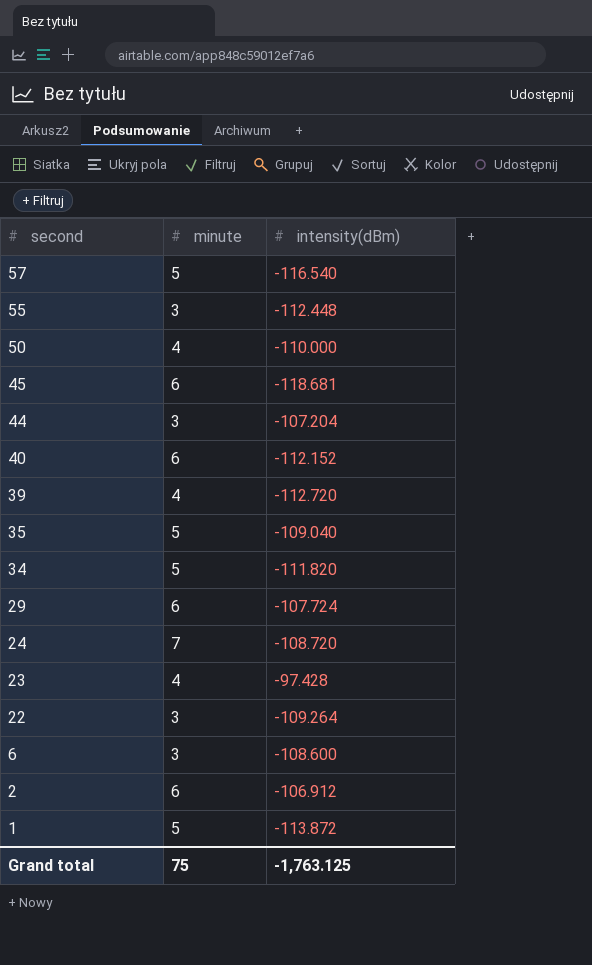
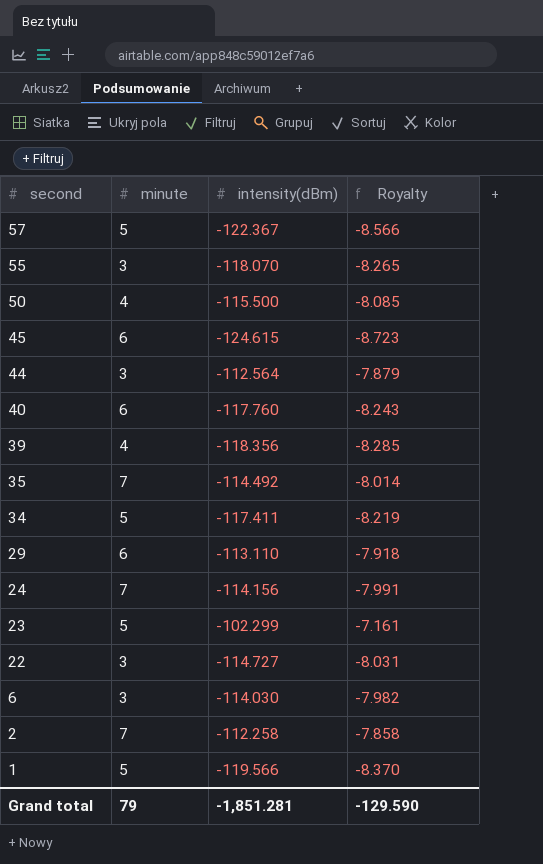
column Royalty | formula: none -> [intensity(dBm)] * 0.07
57 | intensity(dBm): -116.540 -> -122.367
55 | intensity(dBm): -112.448 -> -118.070
50 | intensity(dBm): -110.000 -> -115.500
45 | intensity(dBm): -118.681 -> -124.615
44 | intensity(dBm): -107.204 -> -112.564
40 | intensity(dBm): -112.152 -> -117.760
39 | intensity(dBm): -112.720 -> -118.356
35 | minute: 5 -> 7
35 | intensity(dBm): -109.040 -> -114.492
34 | intensity(dBm): -111.820 -> -117.411
29 | intensity(dBm): -107.724 -> -113.110
24 | intensity(dBm): -108.720 -> -114.156
23 | minute: 4 -> 5
23 | intensity(dBm): -97.428 -> -102.299
22 | intensity(dBm): -109.264 -> -114.727
6 | intensity(dBm): -108.600 -> -114.030
2 | minute: 6 -> 7
2 | intensity(dBm): -106.912 -> -112.258
1 | intensity(dBm): -113.872 -> -119.566
Grand total | minute: 75 -> 79
Grand total | intensity(dBm): -1,763.125 -> -1,851.281

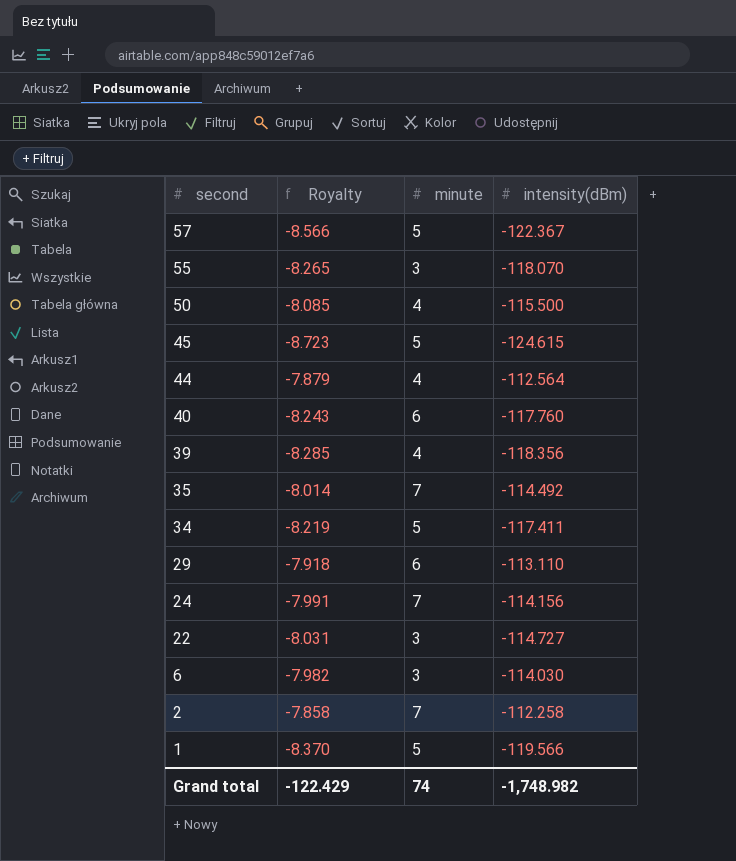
column Royalty | position: 4 -> 2
row 23: 5 | -102.299 | -7.161 -> none
45 | minute: 6 -> 5
44 | minute: 3 -> 4
Grand total | Royalty: -129.590 -> -122.429
Grand total | minute: 79 -> 74
Grand total | intensity(dBm): -1,851.281 -> -1,748.982

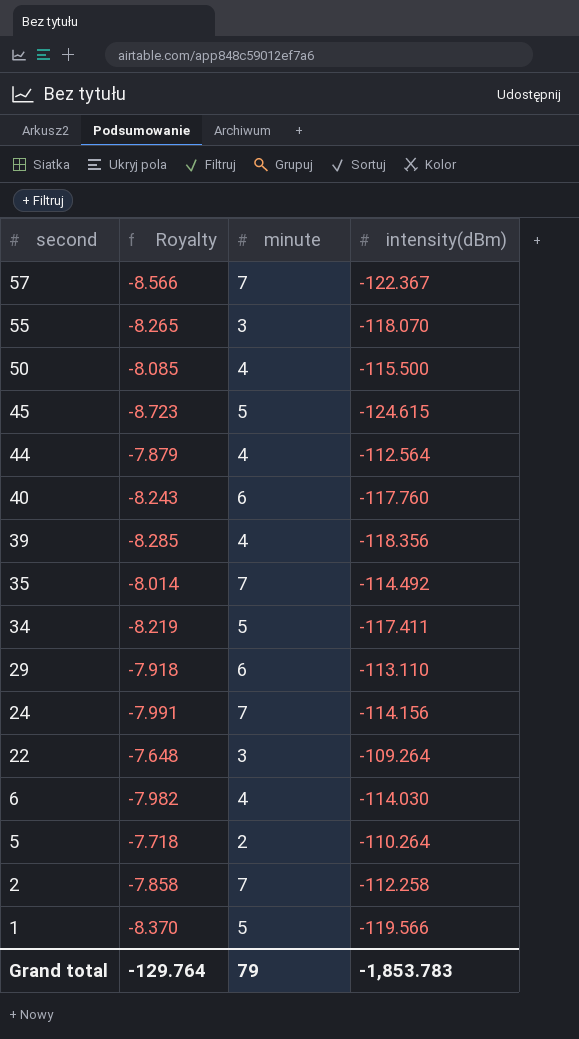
57 | minute: 5 -> 7
22 | Royalty: -8.031 -> -7.648
22 | intensity(dBm): -114.727 -> -109.264
6 | minute: 3 -> 4
row 5: none -> -7.718 | 2 | -110.264
Grand total | Royalty: -122.429 -> -129.764
Grand total | minute: 74 -> 79
Grand total | intensity(dBm): -1,748.982 -> -1,853.783

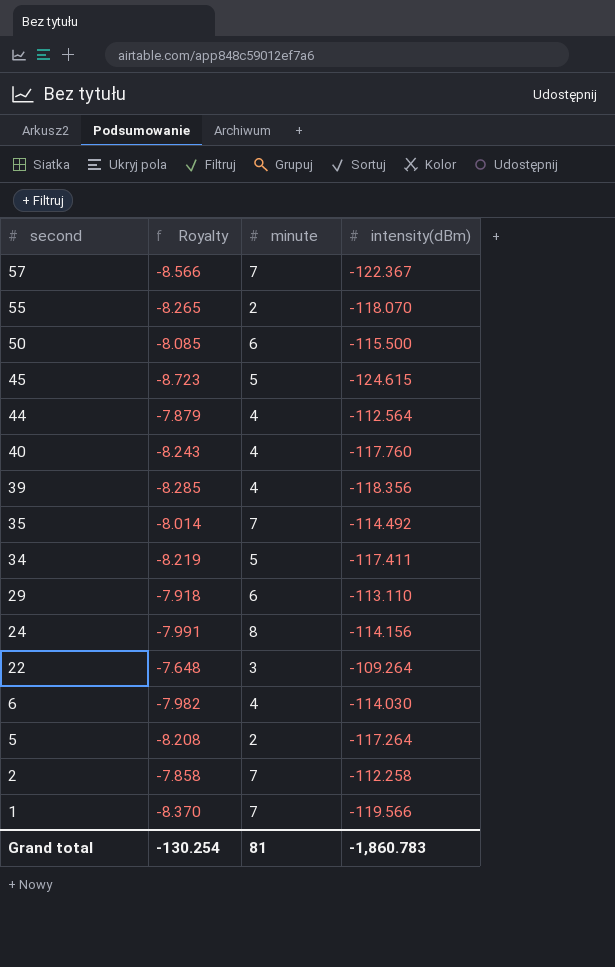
55 | minute: 3 -> 2
50 | minute: 4 -> 6
40 | minute: 6 -> 4
24 | minute: 7 -> 8
5 | Royalty: -7.718 -> -8.208
5 | intensity(dBm): -110.264 -> -117.264
1 | minute: 5 -> 7
Grand total | Royalty: -129.764 -> -130.254
Grand total | minute: 79 -> 81
Grand total | intensity(dBm): -1,853.783 -> -1,860.783

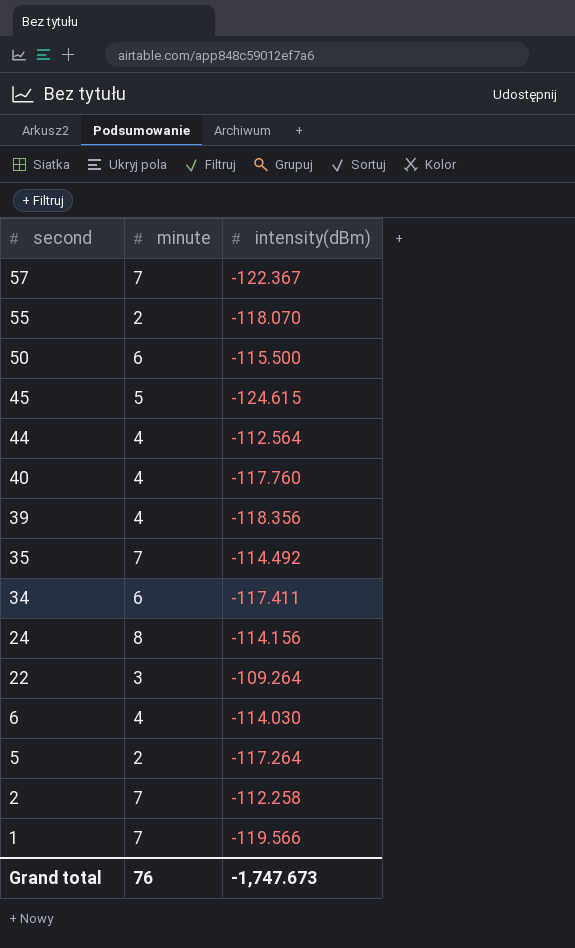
column Royalty | formula: [intensity(dBm)] * 0.07 -> none
row 29: -7.918 | 6 | -113.110 -> none
34 | minute: 5 -> 6
Grand total | minute: 81 -> 76
Grand total | intensity(dBm): -1,860.783 -> -1,747.673

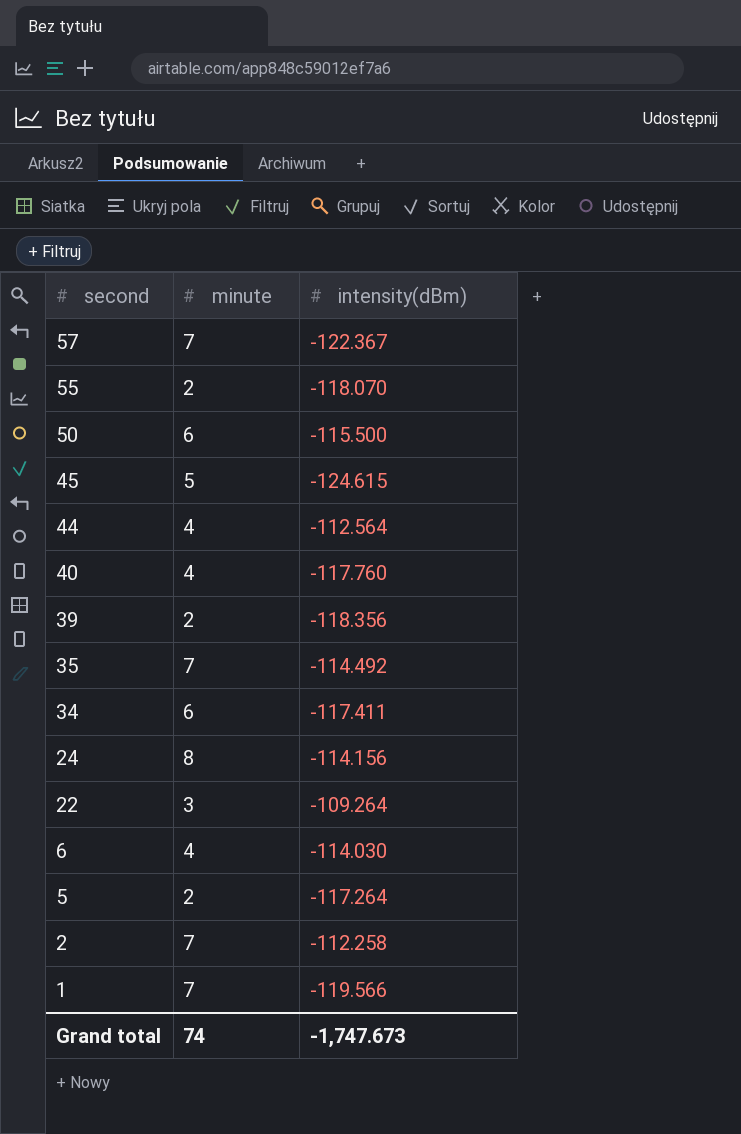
39 | minute: 4 -> 2
Grand total | minute: 76 -> 74

